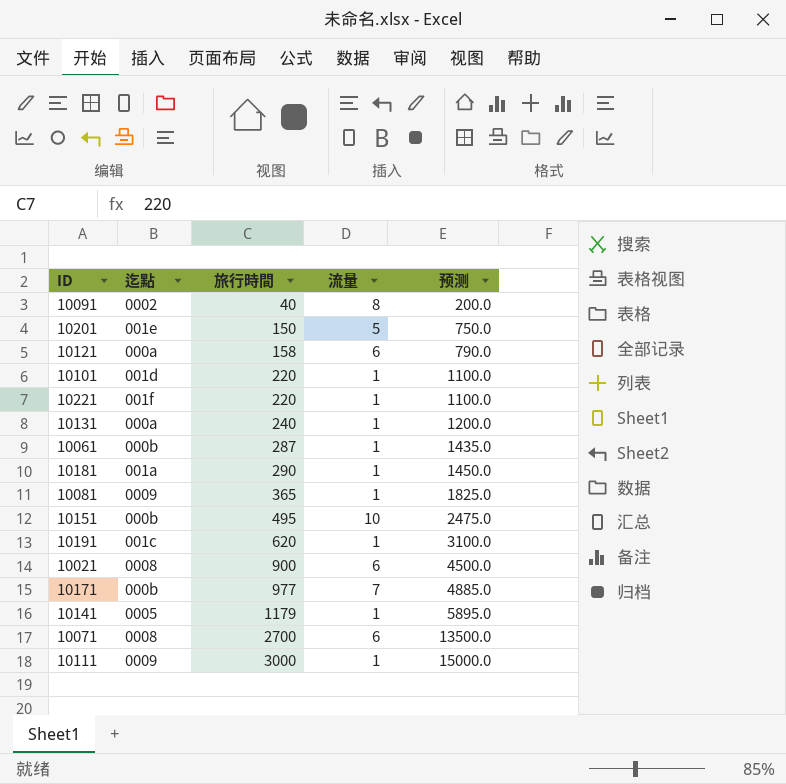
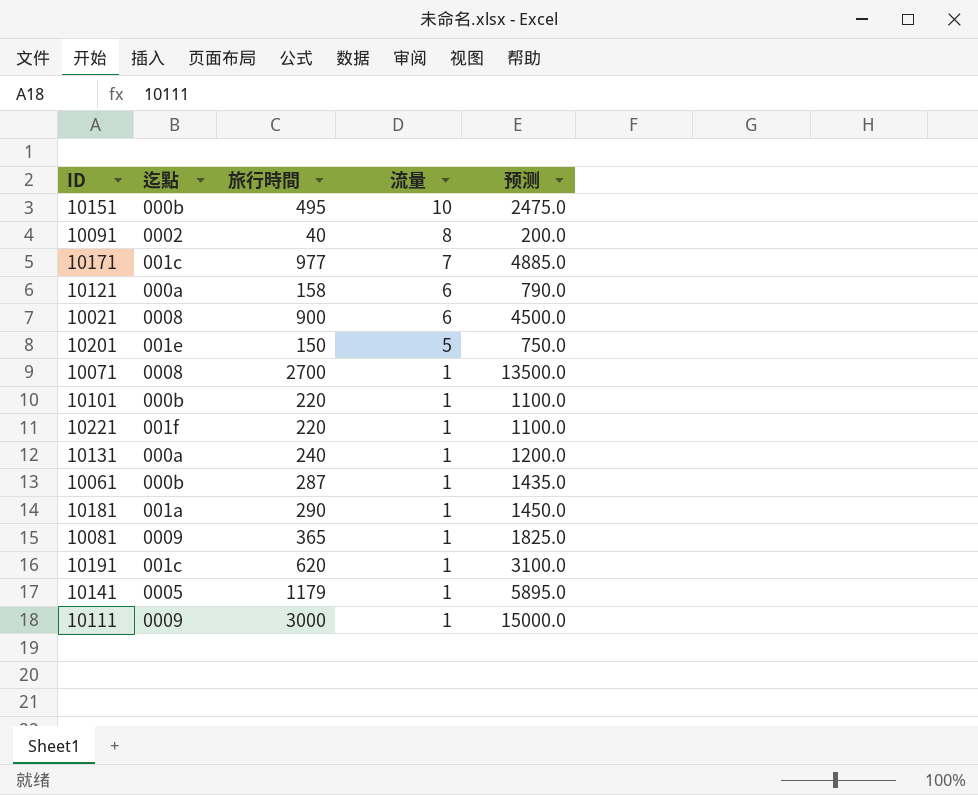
row order: 旅行時間 ascending -> 流量 descending
10171 | 迄點: 000b -> 001c
10071 | 流量: 6 -> 1
10101 | 迄點: 001d -> 000b

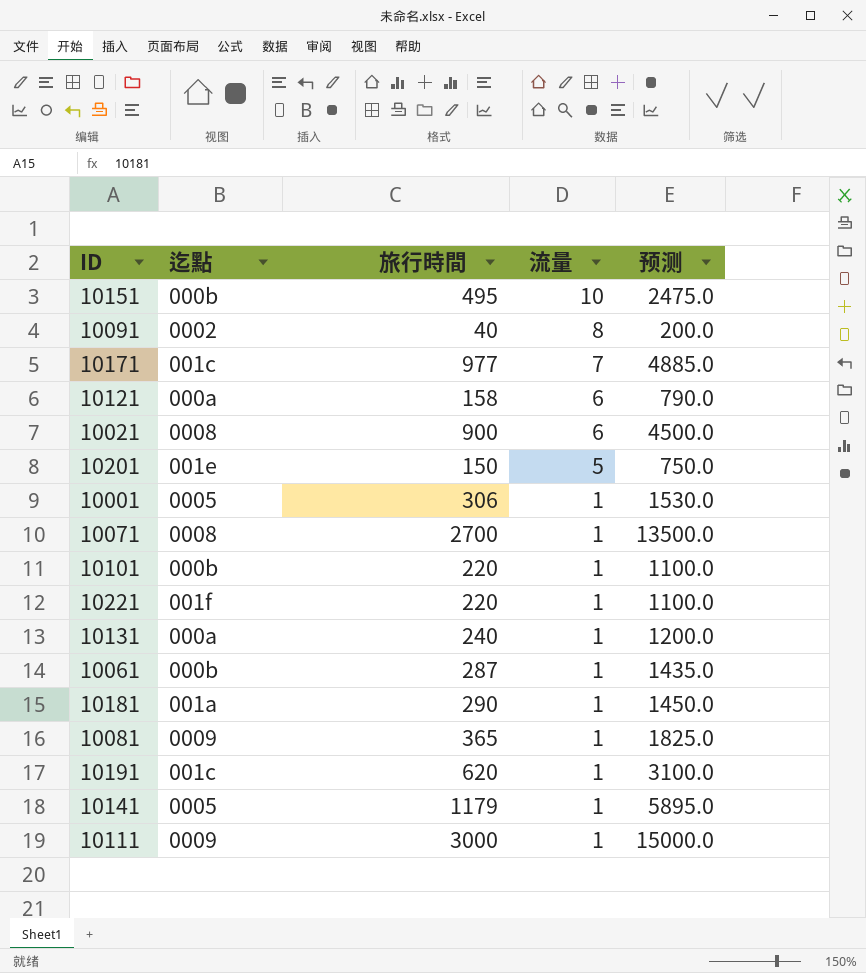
row 10001: none -> 0005 | 306 | 1 | 1530.0

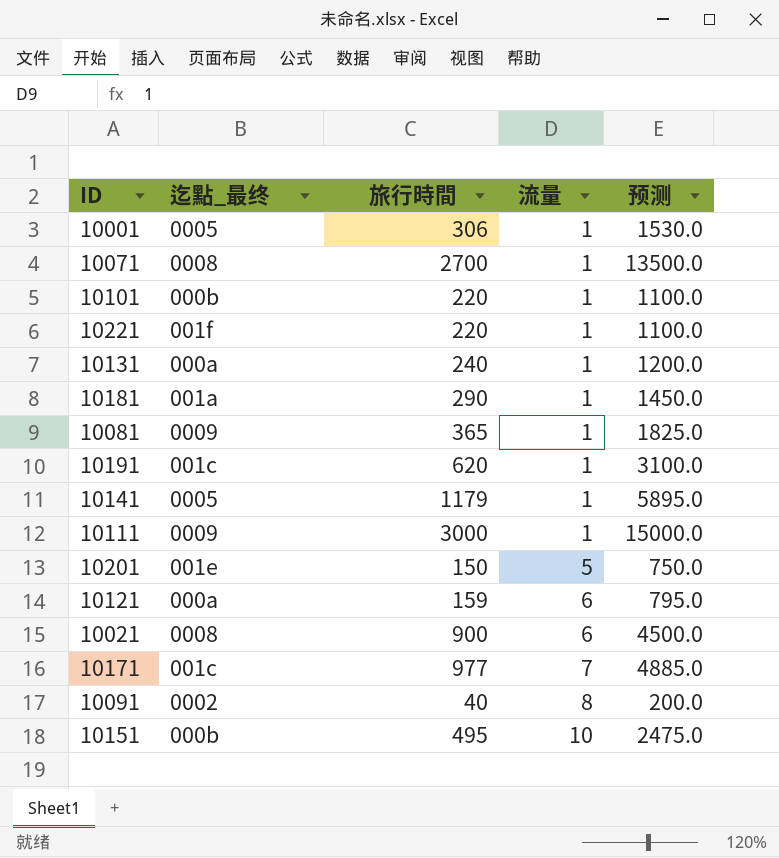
row order: 流量 descending -> 流量 ascending
column name: 迄點 -> 迄點_最终
row 10061: 000b | 287 | 1 | 1435.0 -> none
10121 | 旅行時間: 158 -> 159
10121 | 预测: 790.0 -> 795.0

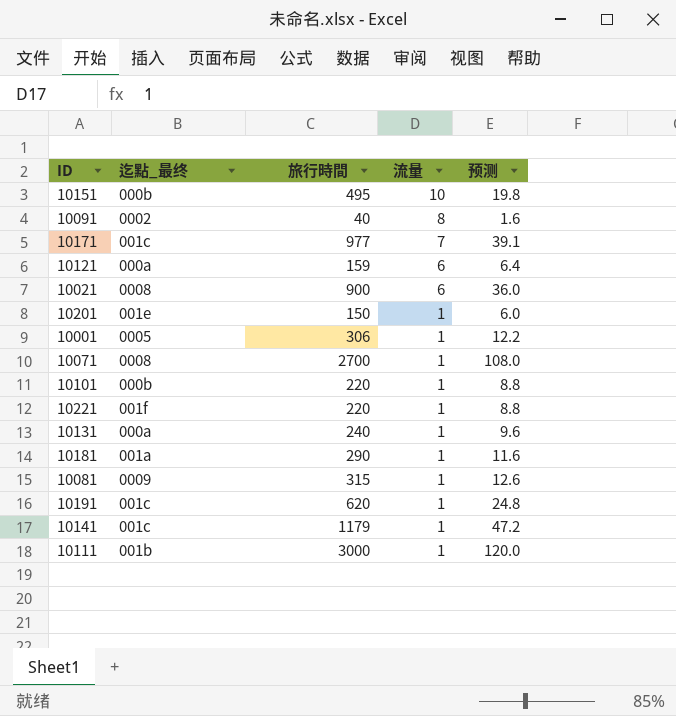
row order: 流量 ascending -> 流量 descending
column 预测 | formula: [旅行時間] * 5 -> [旅行時間] * 0.04
10201 | 流量: 5 -> 1
10081 | 旅行時間: 365 -> 315
10141 | 迄點_最终: 0005 -> 001c
10111 | 迄點_最终: 0009 -> 001b

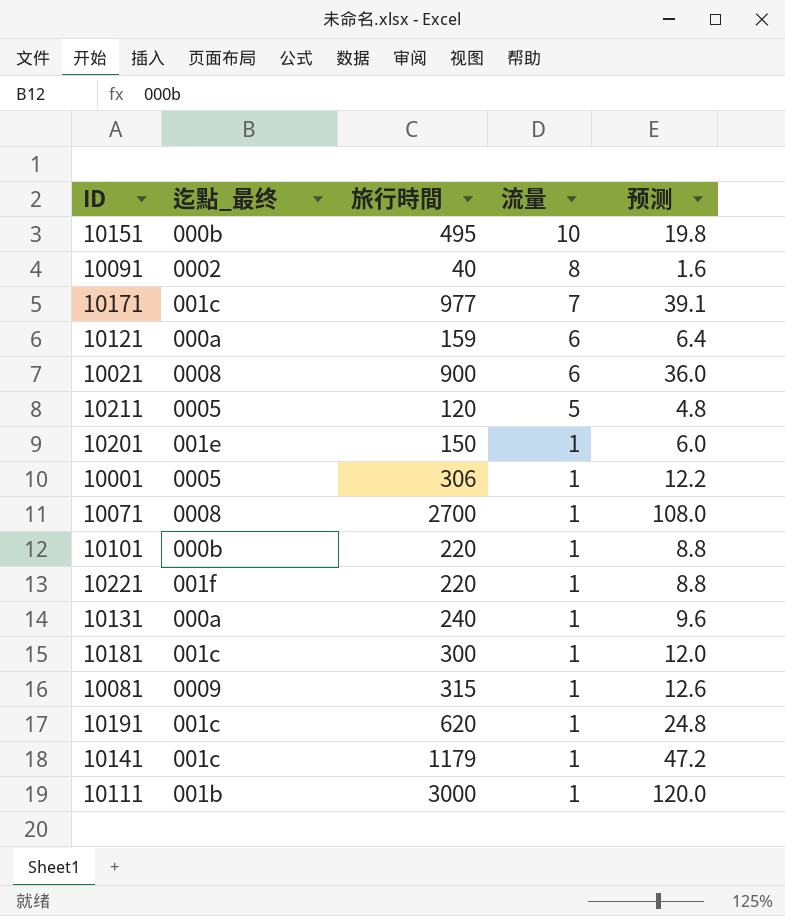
row 10211: none -> 0005 | 120 | 5 | 4.8
10181 | 迄點_最终: 001a -> 001c
10181 | 旅行時間: 290 -> 300
10181 | 预测: 11.6 -> 12.0

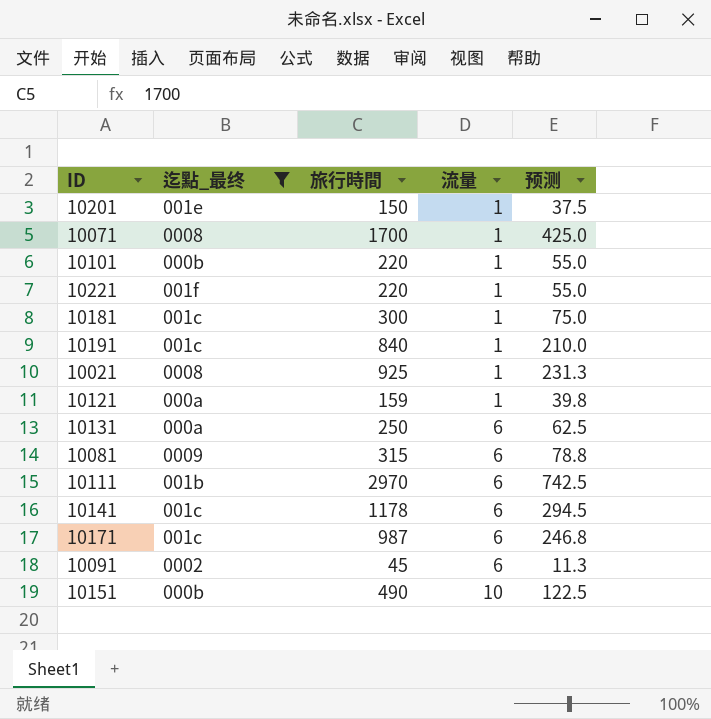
filter: none -> 迄點_最终 != 0005
row order: 流量 descending -> 流量 ascending
column 预测 | formula: [旅行時間] * 0.04 -> [旅行時間] * 0.25
10071 | 旅行時間: 2700 -> 1700
10191 | 旅行時間: 620 -> 840
10021 | 旅行時間: 900 -> 925
10021 | 流量: 6 -> 1
10121 | 流量: 6 -> 1
10131 | 旅行時間: 240 -> 250
10131 | 流量: 1 -> 6
10081 | 流量: 1 -> 6
10111 | 旅行時間: 3000 -> 2970
10111 | 流量: 1 -> 6
10141 | 旅行時間: 1179 -> 1178
10141 | 流量: 1 -> 6
10171 | 旅行時間: 977 -> 987
10171 | 流量: 7 -> 6
10091 | 旅行時間: 40 -> 45
10091 | 流量: 8 -> 6
10151 | 旅行時間: 495 -> 490

